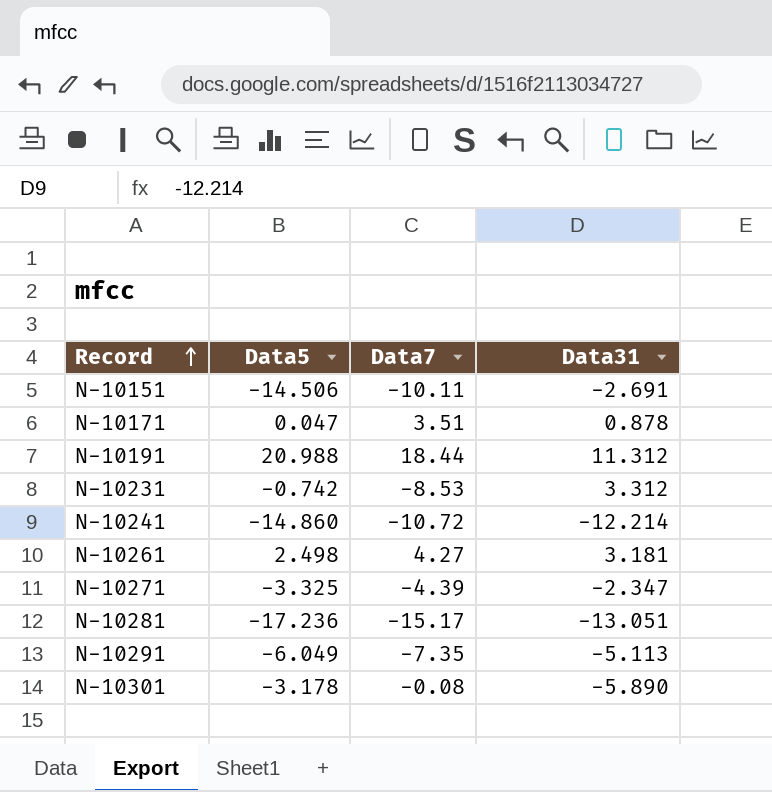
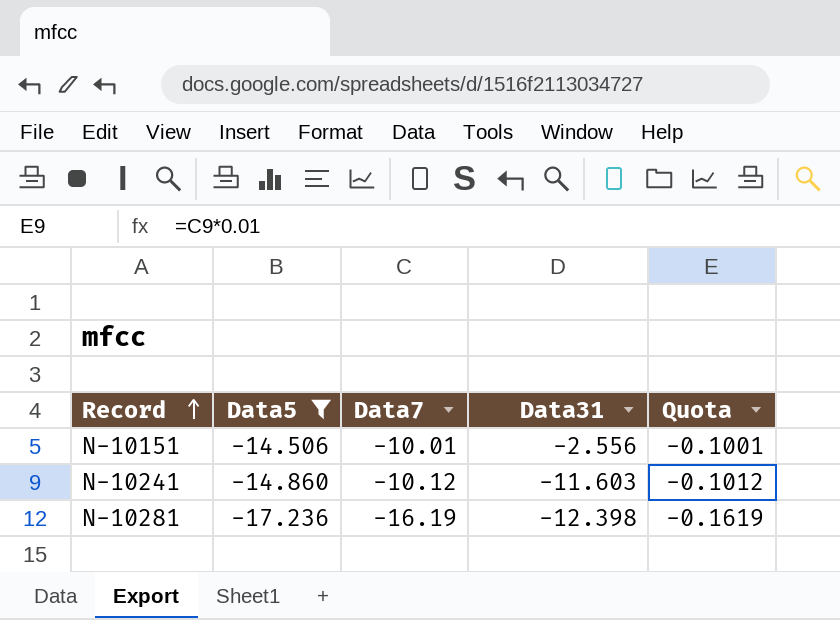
filter: none -> Data5 <= -14.506
column Quota | formula: none -> [Data7] * 0.01
N-10151 | Data7: -10.11 -> -10.01
N-10151 | Data31: -2.691 -> -2.556
N-10241 | Data7: -10.72 -> -10.12
N-10241 | Data31: -12.214 -> -11.603
N-10281 | Data7: -15.17 -> -16.19
N-10281 | Data31: -13.051 -> -12.398

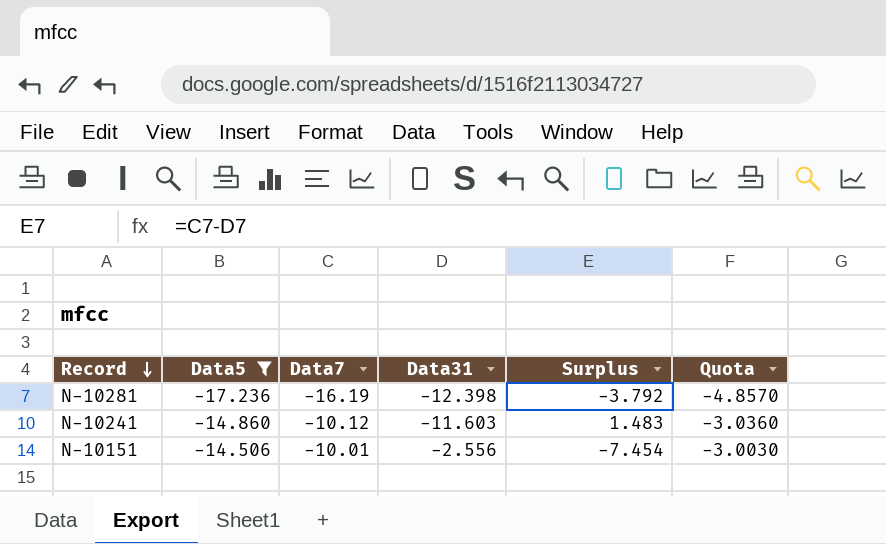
row order: Record ascending -> Record descending
column Surplus | formula: none -> [Data7] - [Data31]
column Quota | formula: [Data7] * 0.01 -> [Data7] * 0.3

